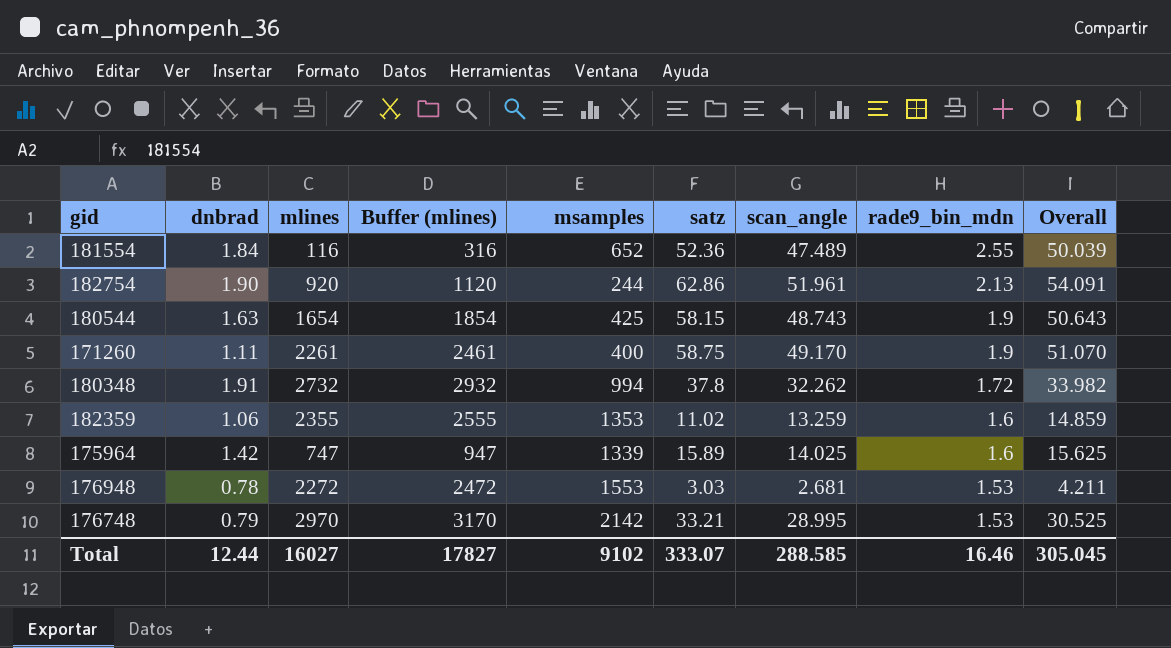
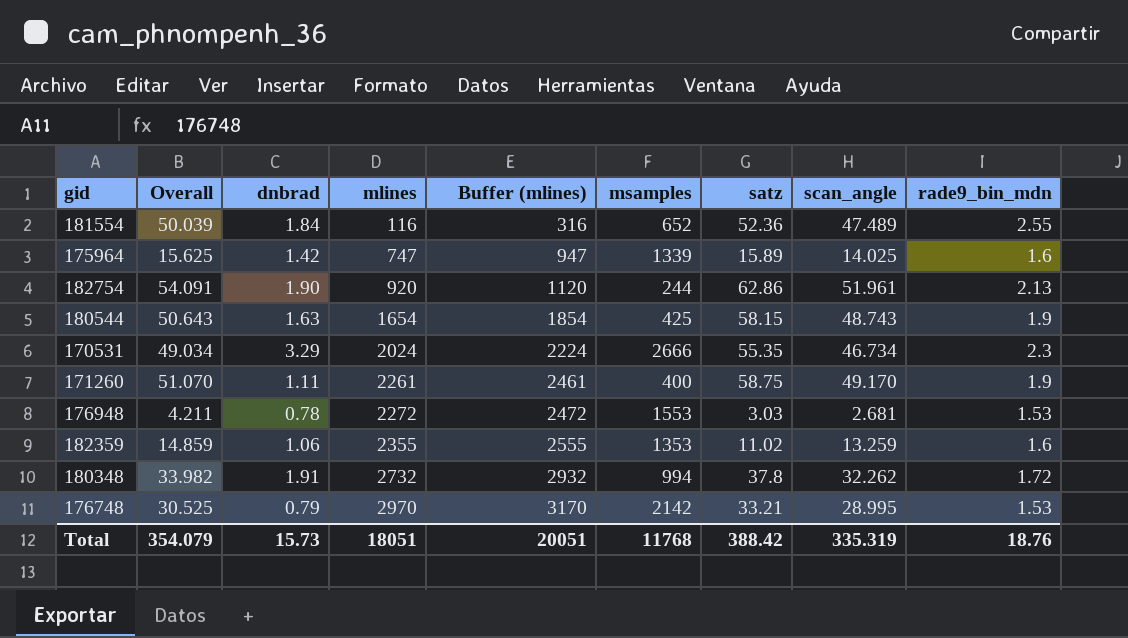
row order: rade9_bin_mdn descending -> mlines ascending
column Overall | position: 9 -> 2
row 170531: none -> 49.034 | 3.29 | 2024 | 2224 | 2666 | 55.35 | 46.734 | 2.3
Total | Overall: 305.045 -> 354.079
Total | dnbrad: 12.44 -> 15.73
Total | mlines: 16027 -> 18051
Total | Buffer (mlines): 17827 -> 20051
Total | msamples: 9102 -> 11768
Total | satz: 333.07 -> 388.42
Total | scan_angle: 288.585 -> 335.319
Total | rade9_bin_mdn: 16.46 -> 18.76

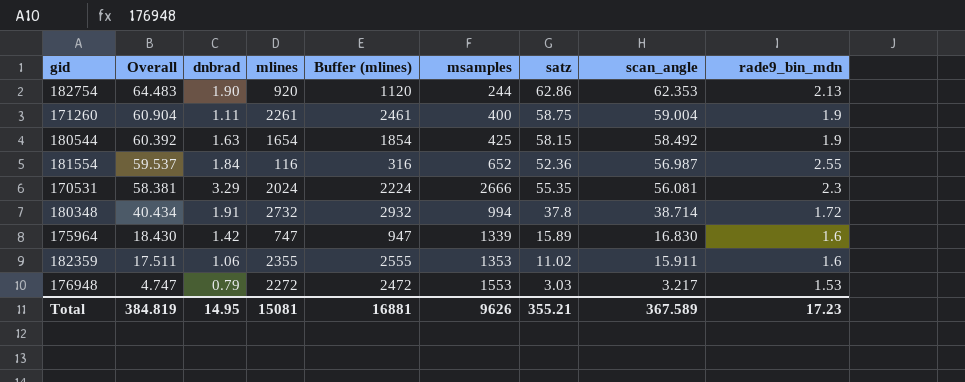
row order: mlines ascending -> Overall descending
row 176748: 30.525 | 0.79 | 2970 | 3170 | 2142 | 33.21 | 28.995 | 1.53 -> none
182754 | Overall: 54.091 -> 64.483
182754 | scan_angle: 51.961 -> 62.353
171260 | Overall: 51.070 -> 60.904
171260 | scan_angle: 49.170 -> 59.004
180544 | Overall: 50.643 -> 60.392
180544 | scan_angle: 48.743 -> 58.492
181554 | Overall: 50.039 -> 59.537
181554 | scan_angle: 47.489 -> 56.987
170531 | Overall: 49.034 -> 58.381
170531 | scan_angle: 46.734 -> 56.081
180348 | Overall: 33.982 -> 40.434
180348 | scan_angle: 32.262 -> 38.714
175964 | Overall: 15.625 -> 18.430
175964 | scan_angle: 14.025 -> 16.830
182359 | Overall: 14.859 -> 17.511
182359 | scan_angle: 13.259 -> 15.911
176948 | Overall: 4.211 -> 4.747
176948 | dnbrad: 0.78 -> 0.79
176948 | scan_angle: 2.681 -> 3.217
Total | Overall: 354.079 -> 384.819
Total | dnbrad: 15.73 -> 14.95
Total | mlines: 18051 -> 15081
Total | Buffer (mlines): 20051 -> 16881
Total | msamples: 11768 -> 9626
Total | satz: 388.42 -> 355.21
Total | scan_angle: 335.319 -> 367.589
Total | rade9_bin_mdn: 18.76 -> 17.23

